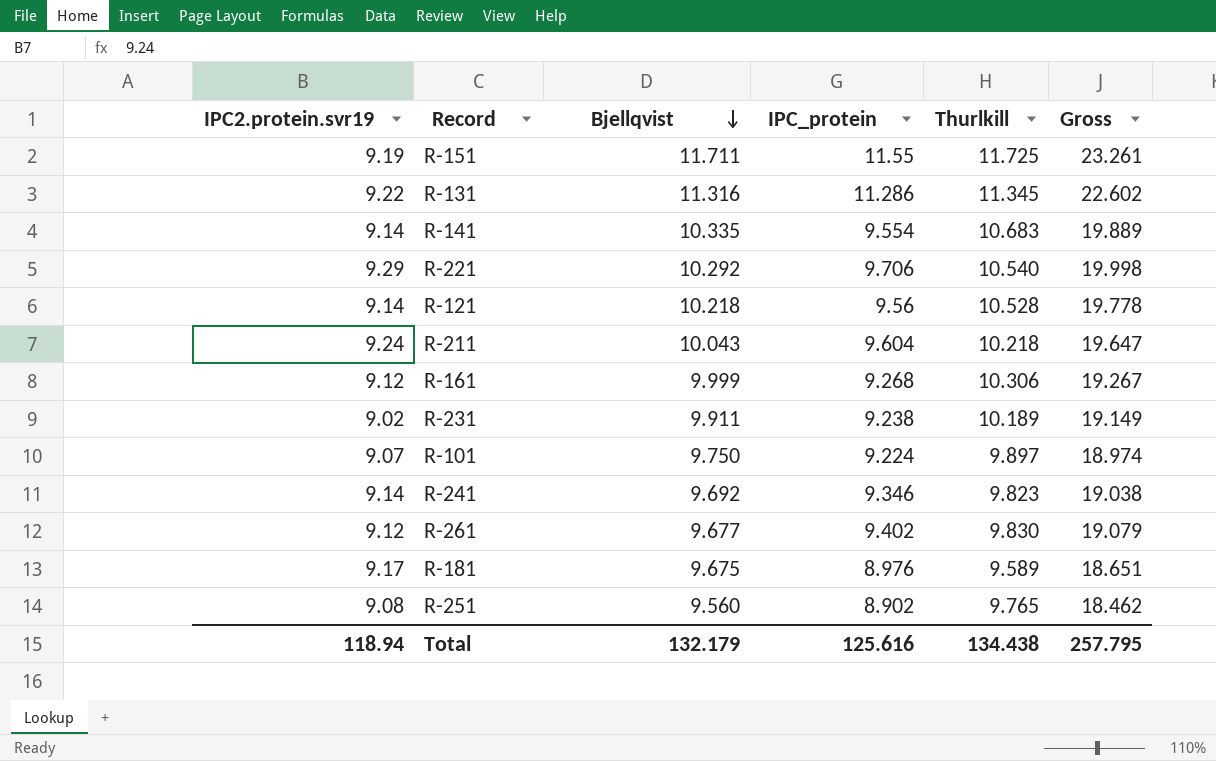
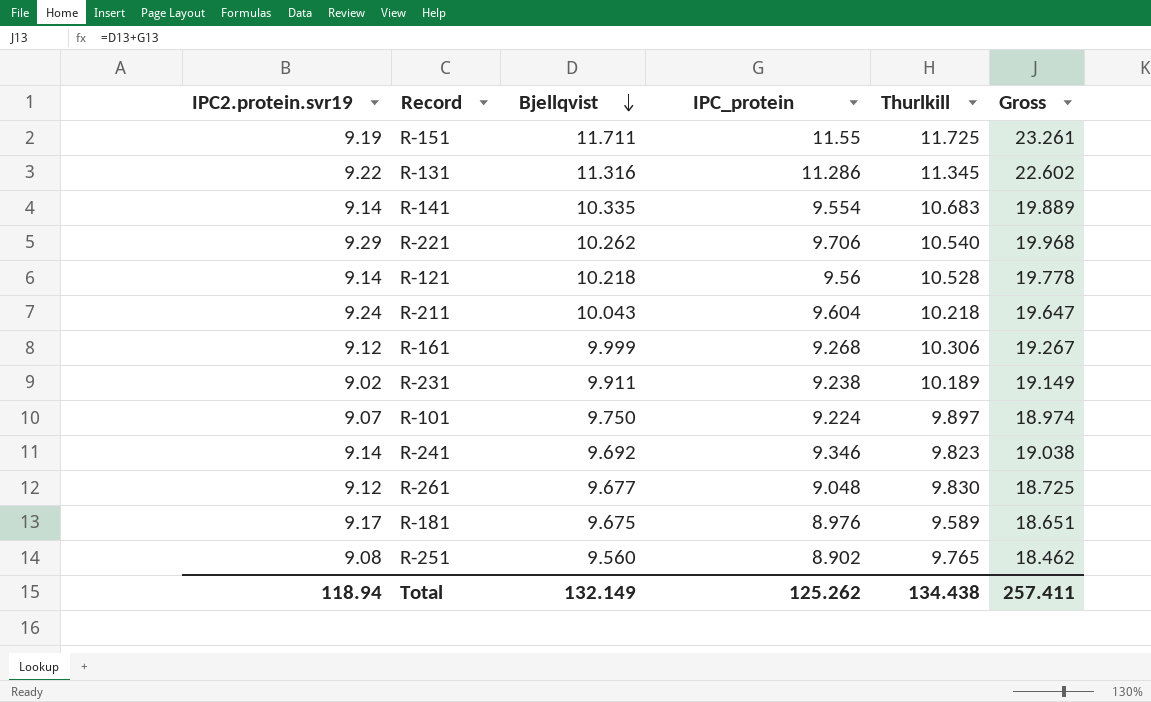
R-221 | Bjellqvist: 10.292 -> 10.262
R-221 | Gross: 19.998 -> 19.968
R-261 | IPC_protein: 9.402 -> 9.048
R-261 | Gross: 19.079 -> 18.725
Total | Bjellqvist: 132.179 -> 132.149
Total | IPC_protein: 125.616 -> 125.262
Total | Gross: 257.795 -> 257.411

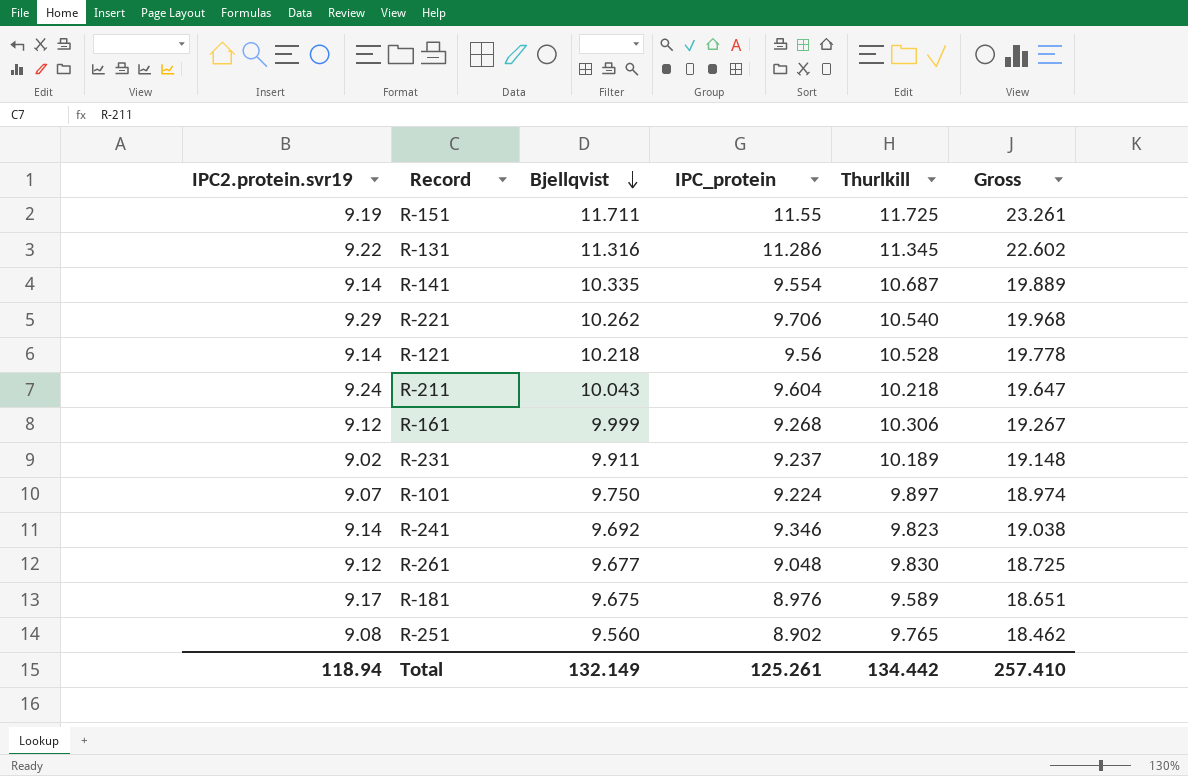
R-141 | Thurlkill: 10.683 -> 10.687
R-231 | IPC_protein: 9.238 -> 9.237
R-231 | Gross: 19.149 -> 19.148
Total | IPC_protein: 125.262 -> 125.261
Total | Thurlkill: 134.438 -> 134.442
Total | Gross: 257.411 -> 257.410

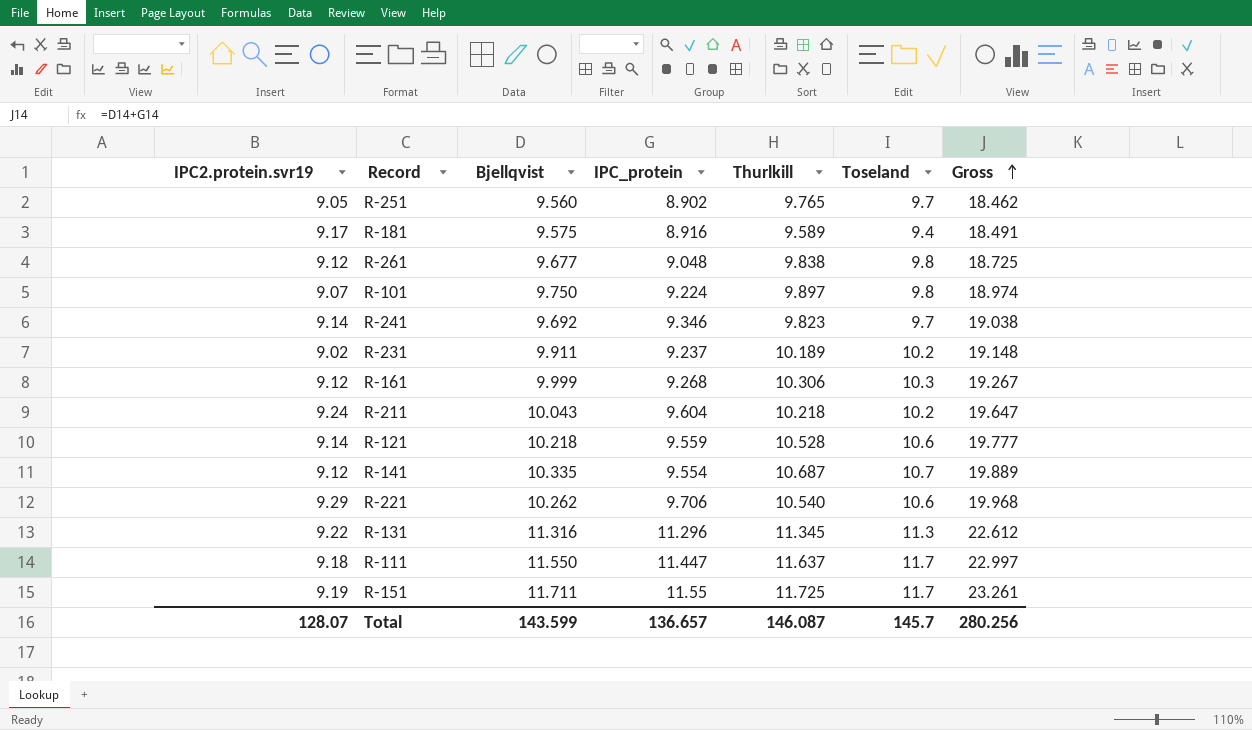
row order: Bjellqvist descending -> Gross ascending
column Toseland | position: none -> 6
R-251 | IPC2.protein.svr19: 9.08 -> 9.05
R-181 | Bjellqvist: 9.675 -> 9.575
R-181 | IPC_protein: 8.976 -> 8.916
R-181 | Gross: 18.651 -> 18.491
R-261 | Thurlkill: 9.830 -> 9.838
R-121 | IPC_protein: 9.56 -> 9.559
R-121 | Gross: 19.778 -> 19.777
R-141 | IPC2.protein.svr19: 9.14 -> 9.12
R-131 | IPC_protein: 11.286 -> 11.296
R-131 | Gross: 22.602 -> 22.612
row R-111: none -> 9.18 | 11.550 | 11.447 | 11.637 | 11.7 | 22.997
Total | IPC2.protein.svr19: 118.94 -> 128.07
Total | Bjellqvist: 132.149 -> 143.599
Total | IPC_protein: 125.261 -> 136.657
Total | Thurlkill: 134.442 -> 146.087
Total | Gross: 257.410 -> 280.256

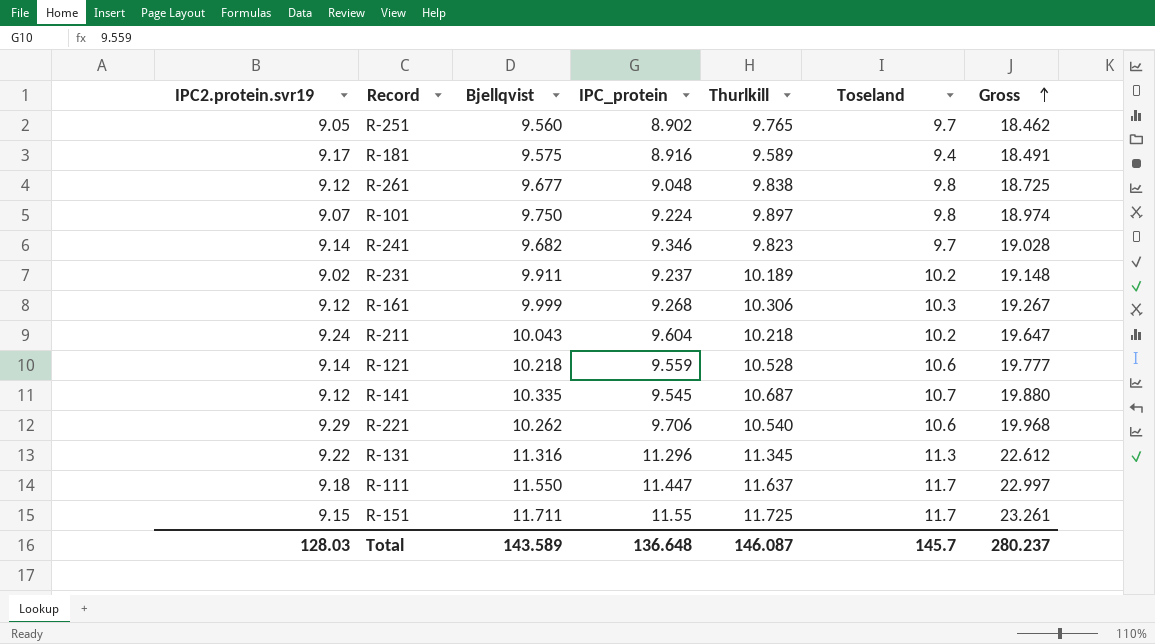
R-241 | Bjellqvist: 9.692 -> 9.682
R-241 | Gross: 19.038 -> 19.028
R-141 | IPC_protein: 9.554 -> 9.545
R-141 | Gross: 19.889 -> 19.880
R-151 | IPC2.protein.svr19: 9.19 -> 9.15
Total | IPC2.protein.svr19: 128.07 -> 128.03
Total | Bjellqvist: 143.599 -> 143.589
Total | IPC_protein: 136.657 -> 136.648
Total | Gross: 280.256 -> 280.237

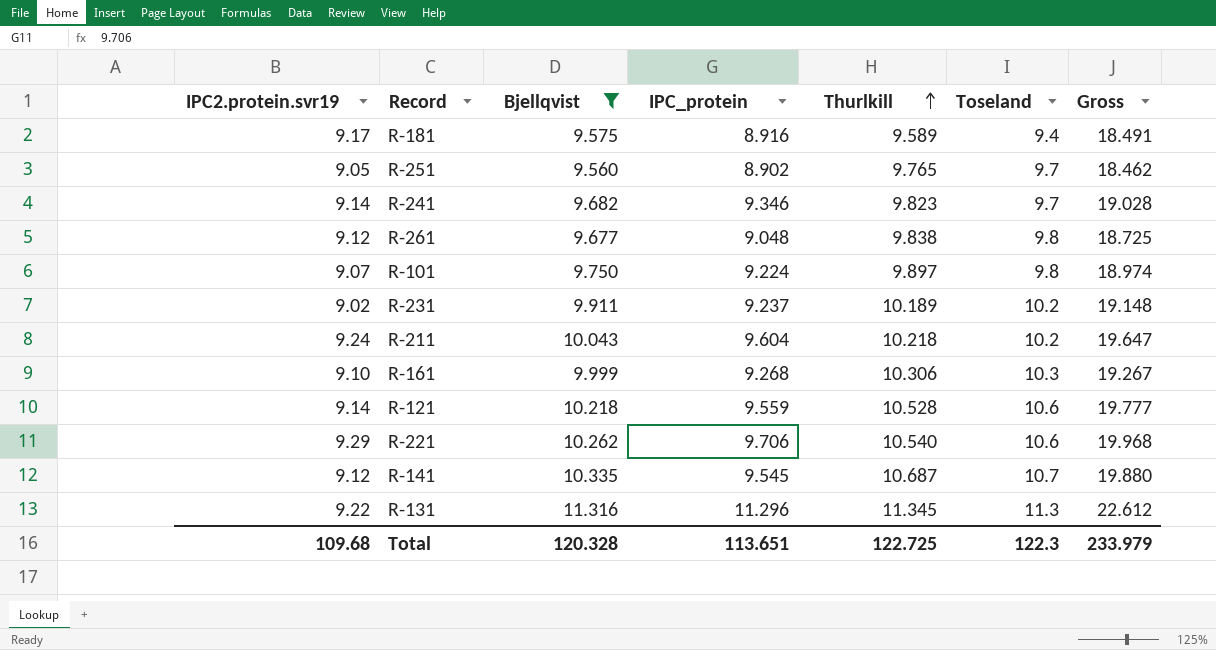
filter: none -> Bjellqvist <= 11.316
row order: Gross ascending -> Thurlkill ascending
R-161 | IPC2.protein.svr19: 9.12 -> 9.10
Total | IPC2.protein.svr19: 128.03 -> 109.68
Total | Bjellqvist: 143.589 -> 120.328
Total | IPC_protein: 136.648 -> 113.651
Total | Thurlkill: 146.087 -> 122.725
Total | Toseland: 145.7 -> 122.3
Total | Gross: 280.237 -> 233.979

